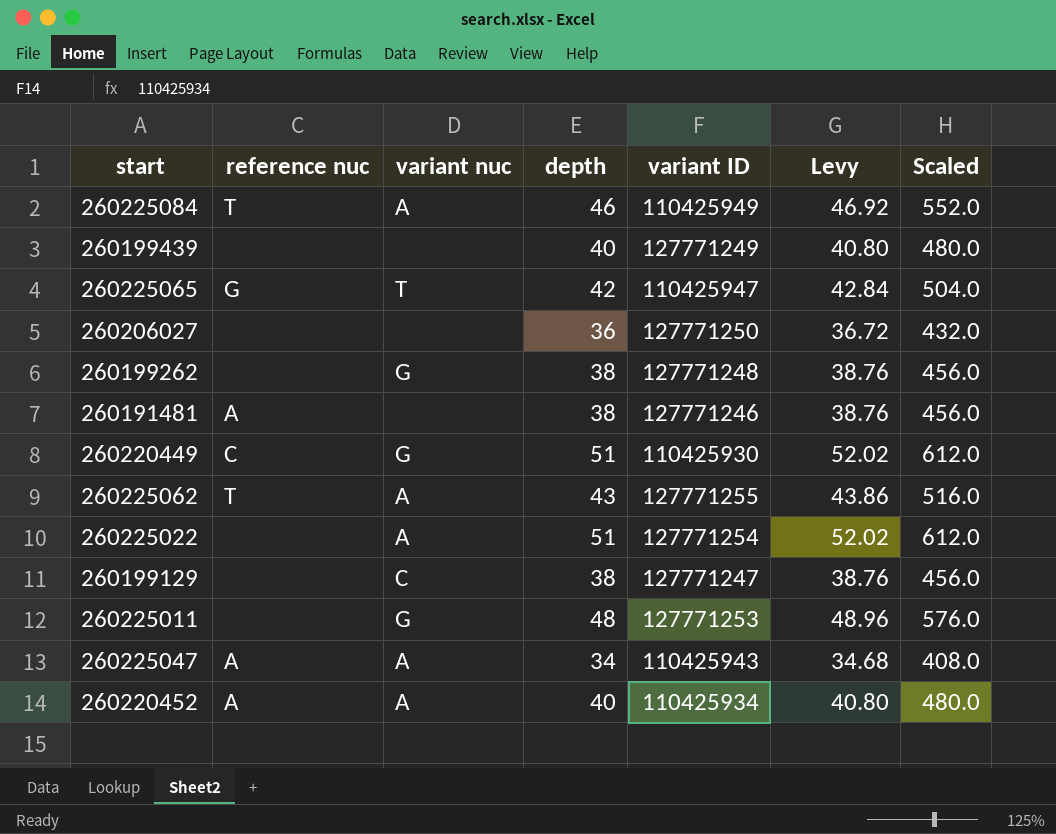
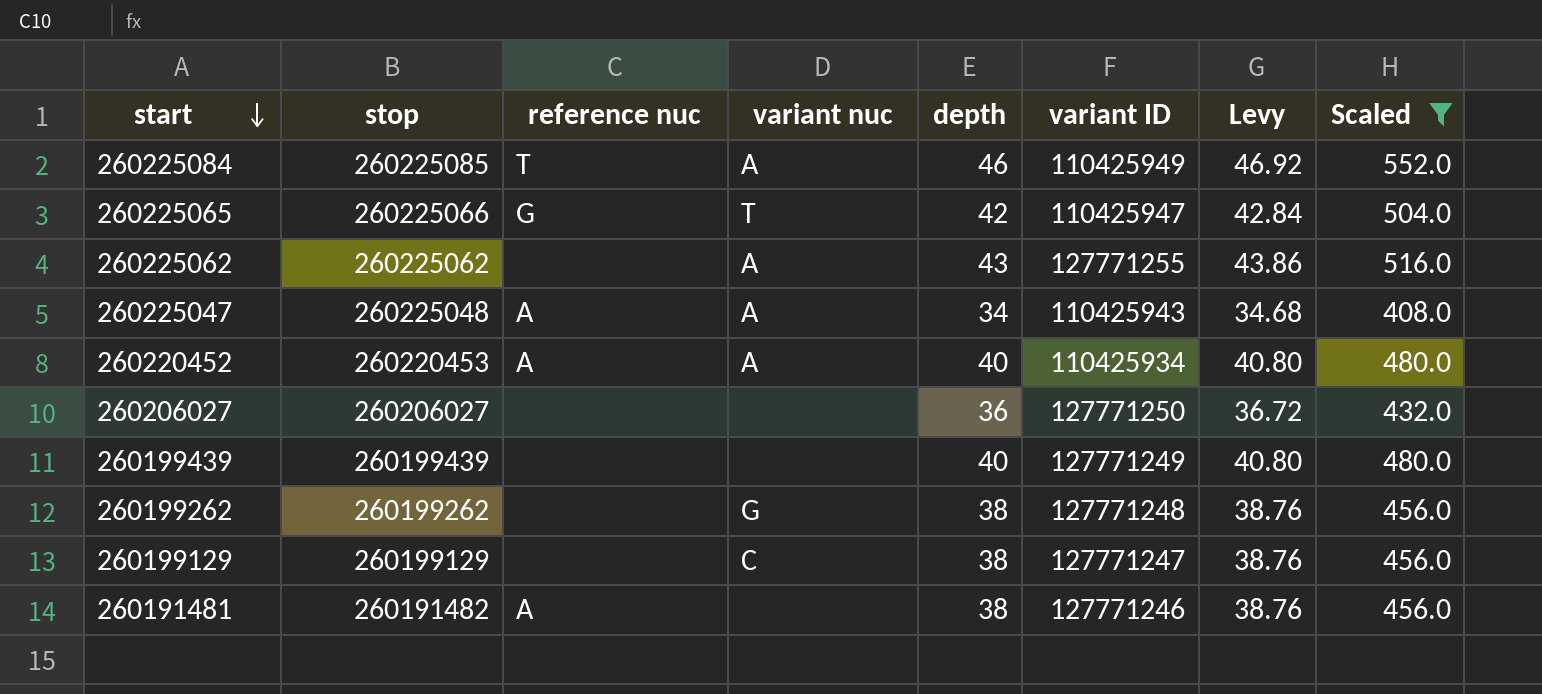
filter: none -> Scaled <= 552.0
row order: none -> start descending
column stop | position: none -> 2
260225062 | reference nuc: T -> none

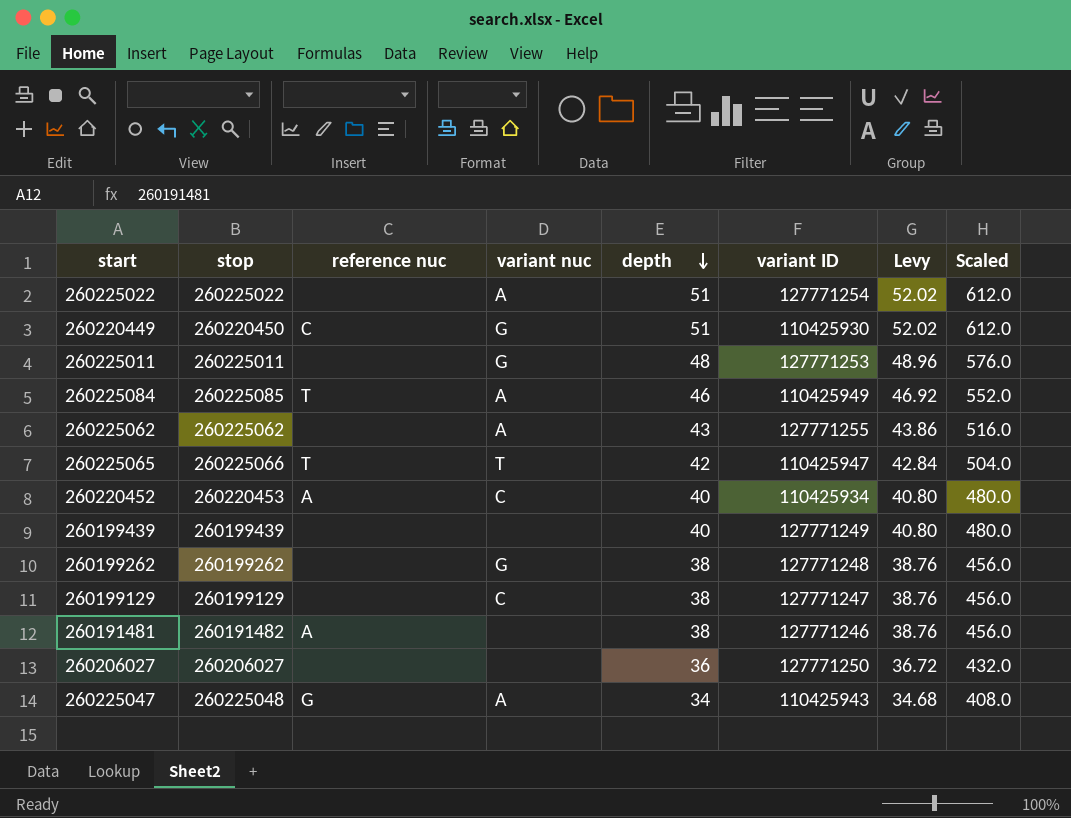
filter: Scaled <= 552.0 -> none
row order: start descending -> depth descending
260225065 | reference nuc: G -> T
260220452 | variant nuc: A -> C
260225047 | reference nuc: A -> G

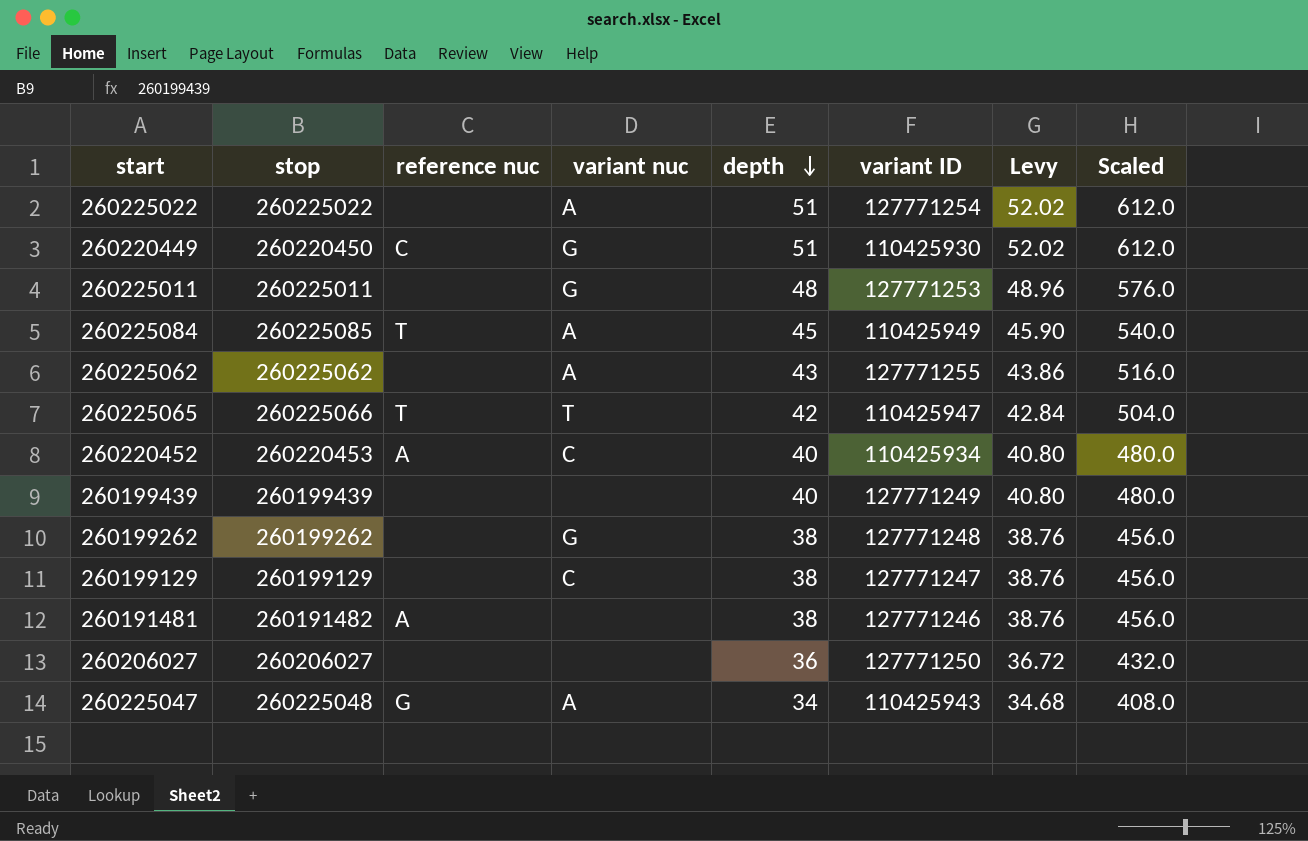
260225084 | depth: 46 -> 45
260225084 | Levy: 46.92 -> 45.90
260225084 | Scaled: 552.0 -> 540.0

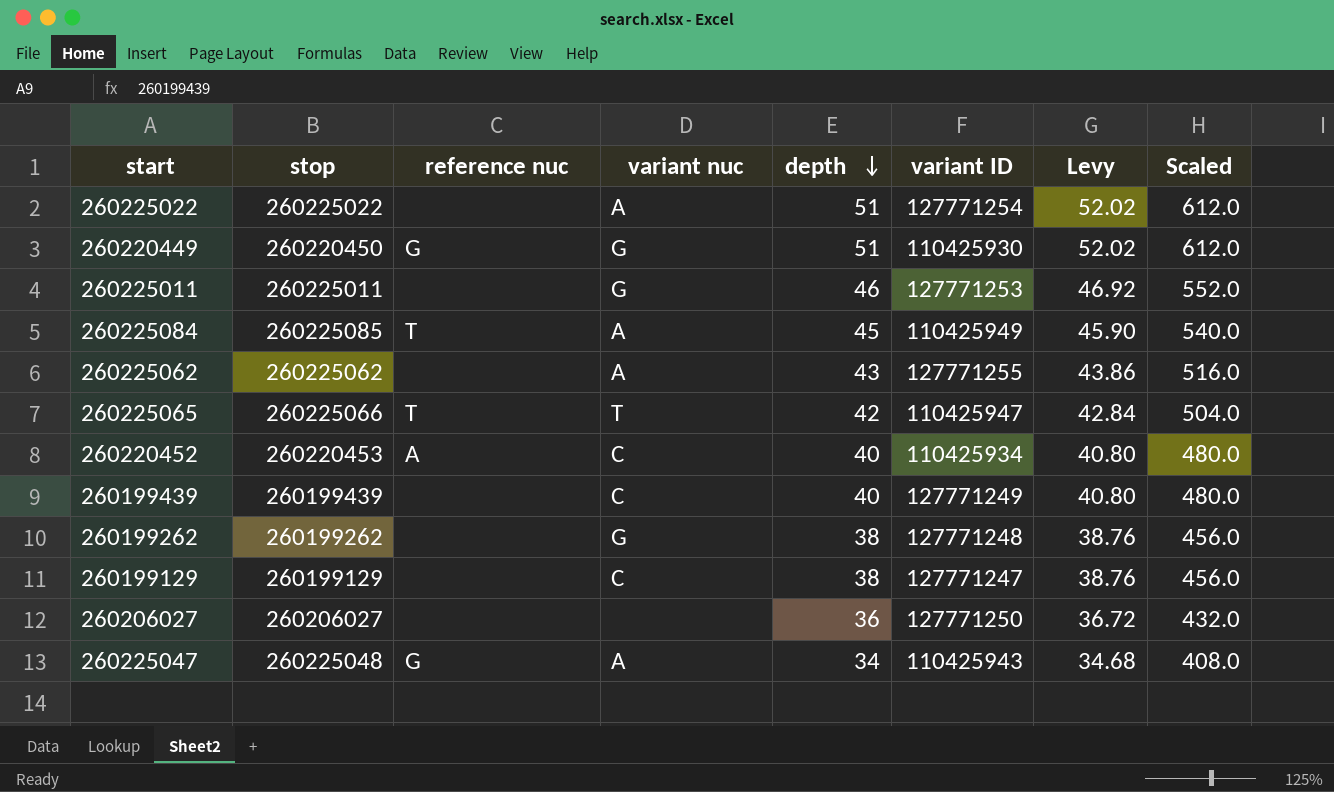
row 260191481: 260191482 | A | none | 38 | 127771246 | 38.76 | 456.0 -> none
260220449 | reference nuc: C -> G
260225011 | depth: 48 -> 46
260225011 | Levy: 48.96 -> 46.92
260225011 | Scaled: 576.0 -> 552.0
260199439 | variant nuc: none -> C

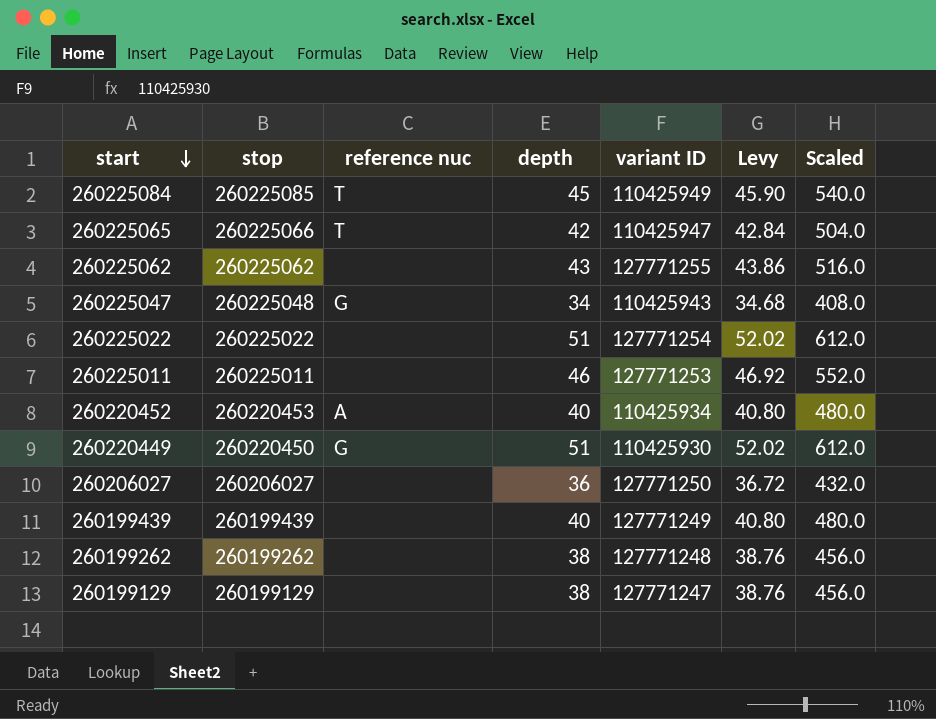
row order: depth descending -> start descending
column variant nuc | position: 4 -> none

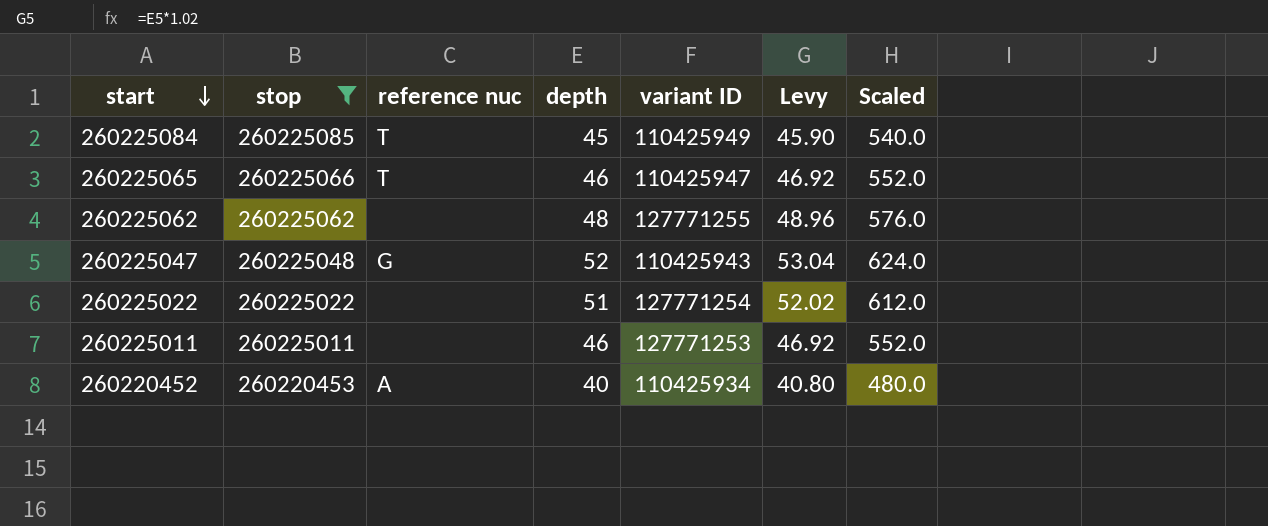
filter: none -> stop >= 260220453
260225065 | depth: 42 -> 46
260225065 | Levy: 42.84 -> 46.92
260225065 | Scaled: 504.0 -> 552.0
260225062 | depth: 43 -> 48
260225062 | Levy: 43.86 -> 48.96
260225062 | Scaled: 516.0 -> 576.0
260225047 | depth: 34 -> 52
260225047 | Levy: 34.68 -> 53.04
260225047 | Scaled: 408.0 -> 624.0

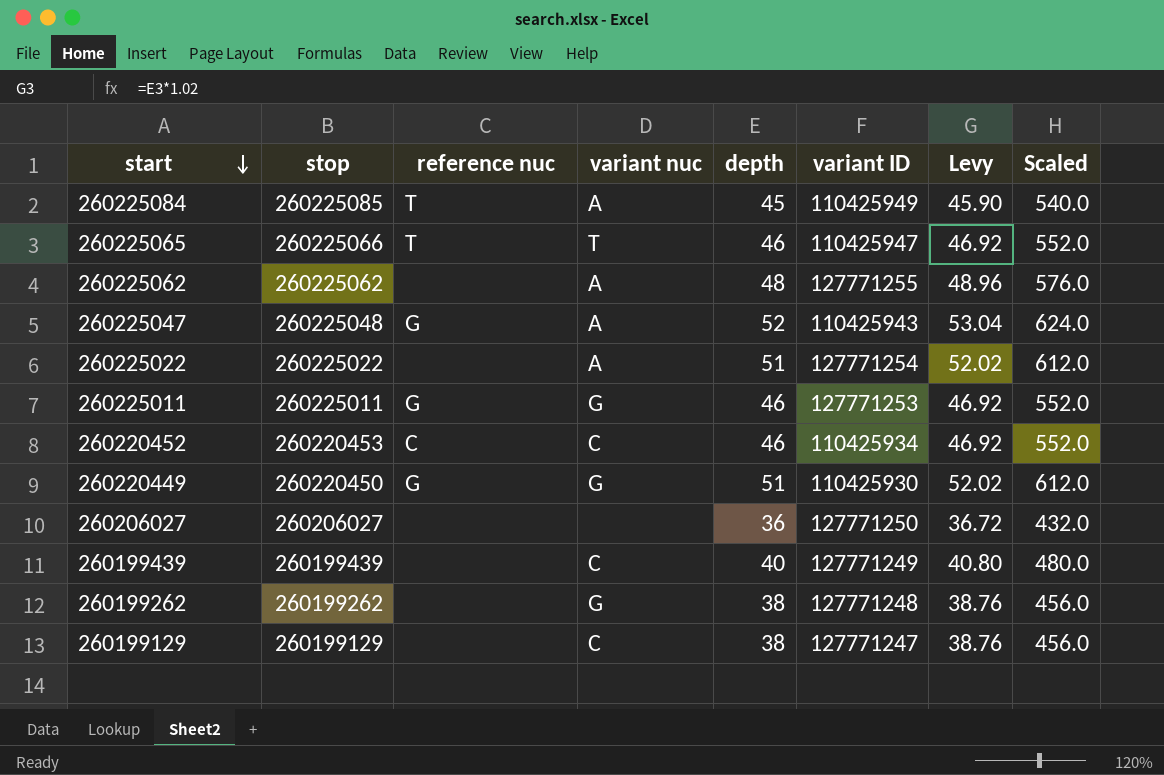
filter: stop >= 260220453 -> none
column variant nuc | position: none -> 4
260225011 | reference nuc: none -> G
260220452 | reference nuc: A -> C
260220452 | depth: 40 -> 46
260220452 | Levy: 40.80 -> 46.92
260220452 | Scaled: 480.0 -> 552.0

